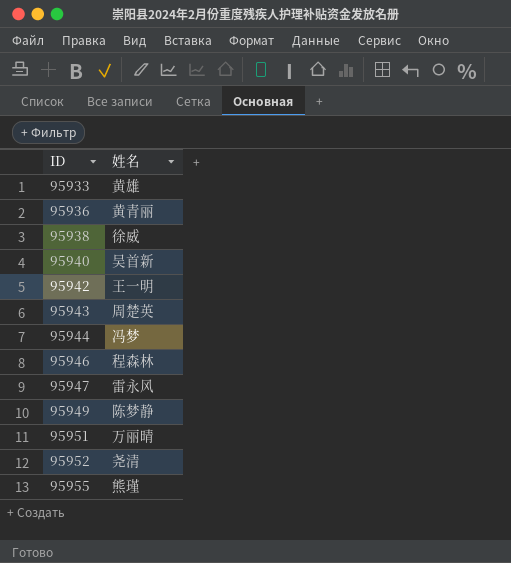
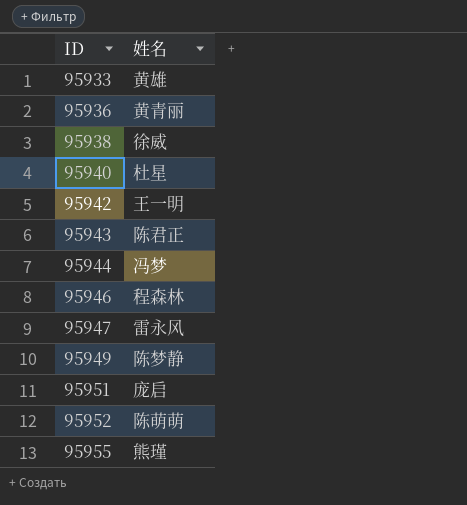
95940 | 姓名: 吴首新 -> 杜星
95943 | 姓名: 周楚英 -> 陈君正
95951 | 姓名: 万丽晴 -> 庞启
95952 | 姓名: 尧清 -> 陈萌萌

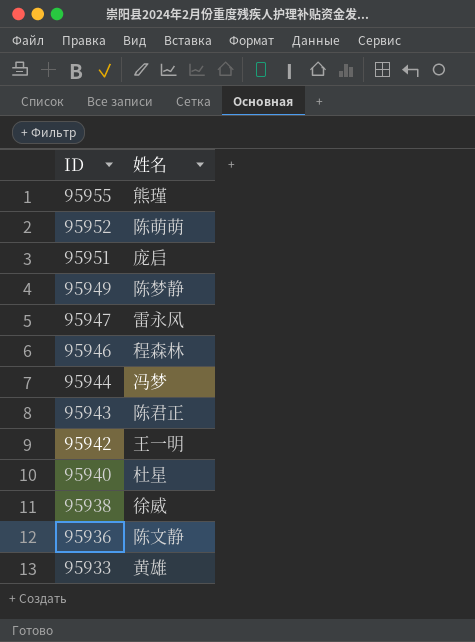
row order: ID ascending -> ID descending
95936 | 姓名: 黄青丽 -> 陈文静

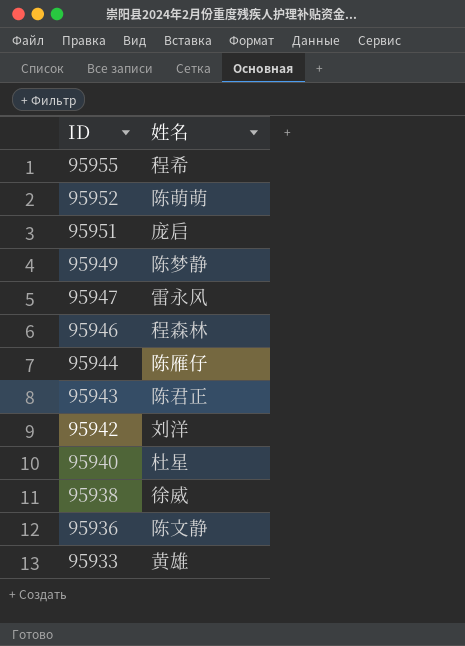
95955 | 姓名: 熊瑾 -> 程希
95944 | 姓名: 冯梦 -> 陈雁仔
95942 | 姓名: 王一明 -> 刘洋

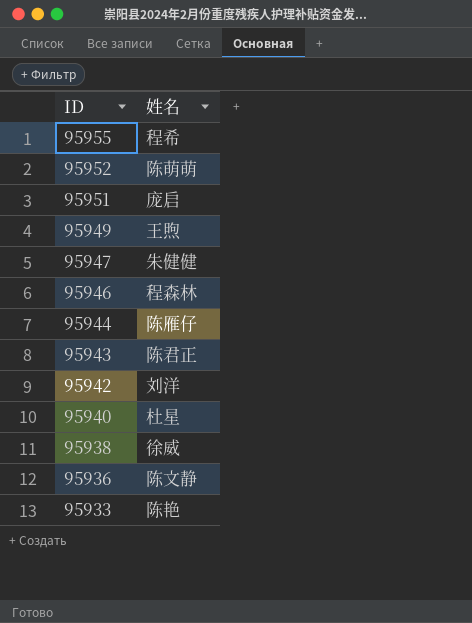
95949 | 姓名: 陈梦静 -> 王煦
95947 | 姓名: 雷永风 -> 朱健健
95933 | 姓名: 黄雄 -> 陈艳

